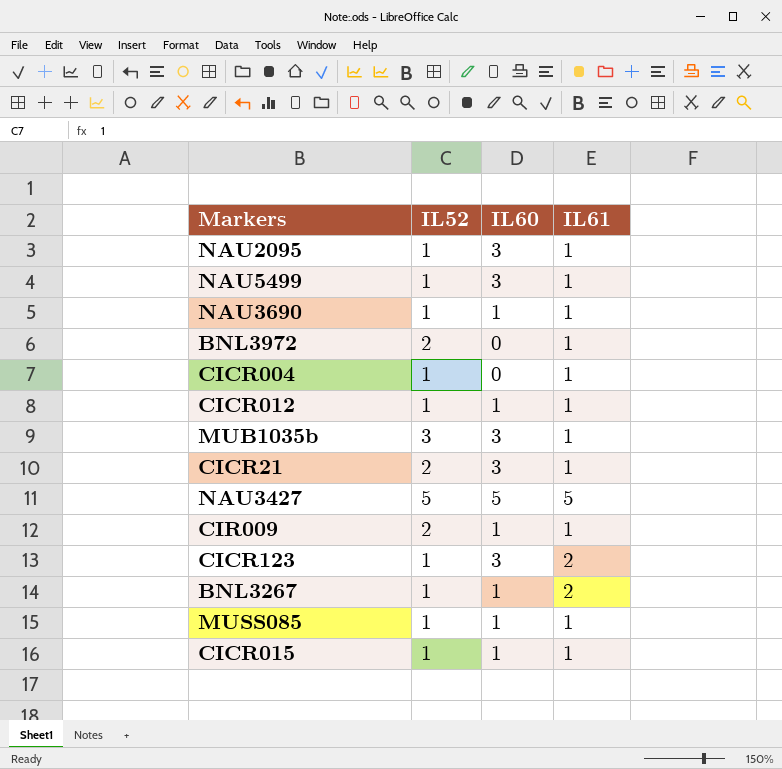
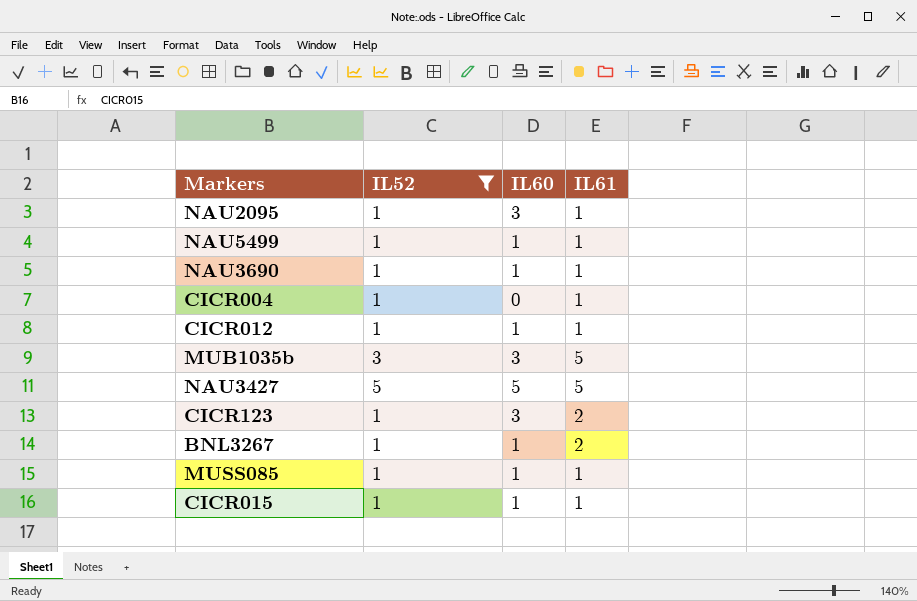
filter: none -> IL52 != 2
NAU5499 | IL60: 3 -> 1
MUB1035b | IL61: 1 -> 5

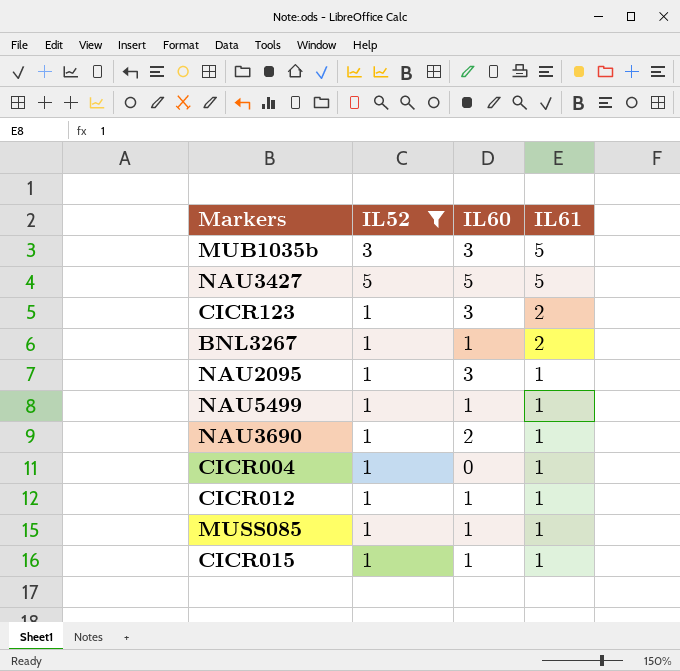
row order: none -> IL61 descending
NAU3690 | IL60: 1 -> 2

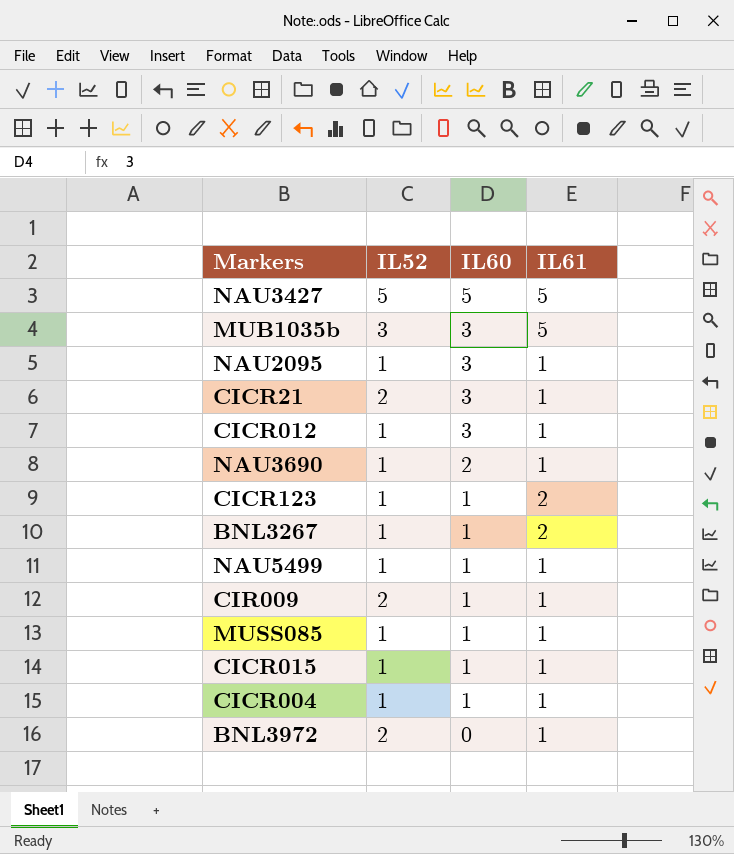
filter: IL52 != 2 -> none
row order: IL61 descending -> IL60 descending
CICR012 | IL60: 1 -> 3
CICR123 | IL60: 3 -> 1
CICR004 | IL60: 0 -> 1

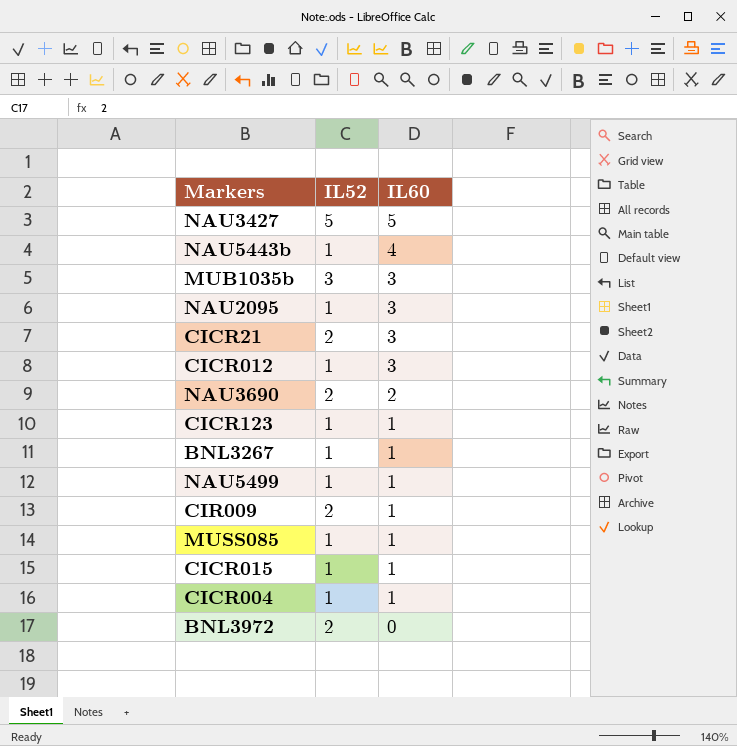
column IL61 | position: 4 -> none
row NAU5443b: none -> 1 | 4
NAU3690 | IL52: 1 -> 2

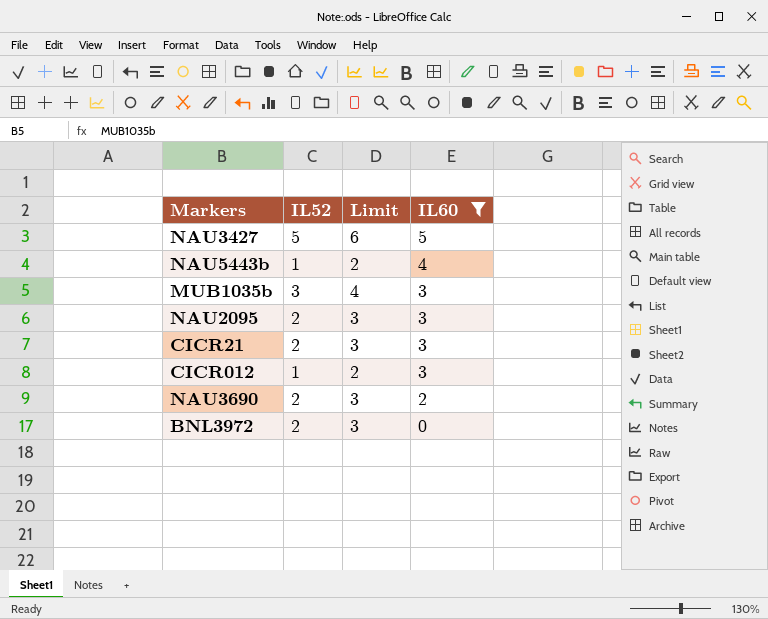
filter: none -> IL60 != 1
column Limit | formula: none -> [IL52] + 1
NAU2095 | IL52: 1 -> 2

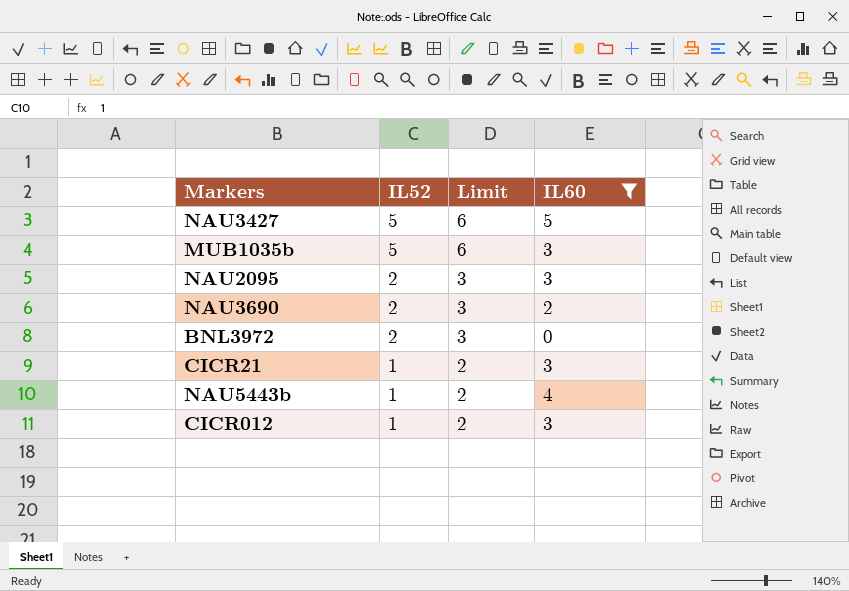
row order: IL60 descending -> IL52 descending
MUB1035b | IL52: 3 -> 5
MUB1035b | Limit: 4 -> 6
CICR21 | IL52: 2 -> 1
CICR21 | Limit: 3 -> 2

